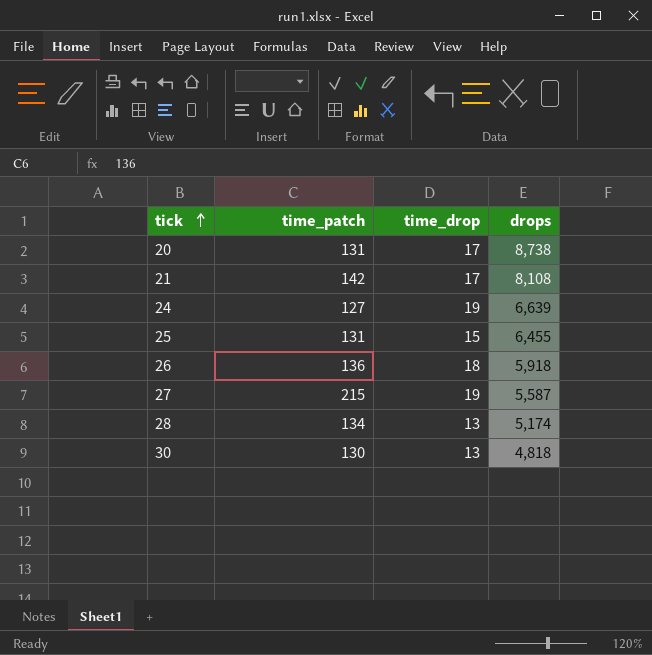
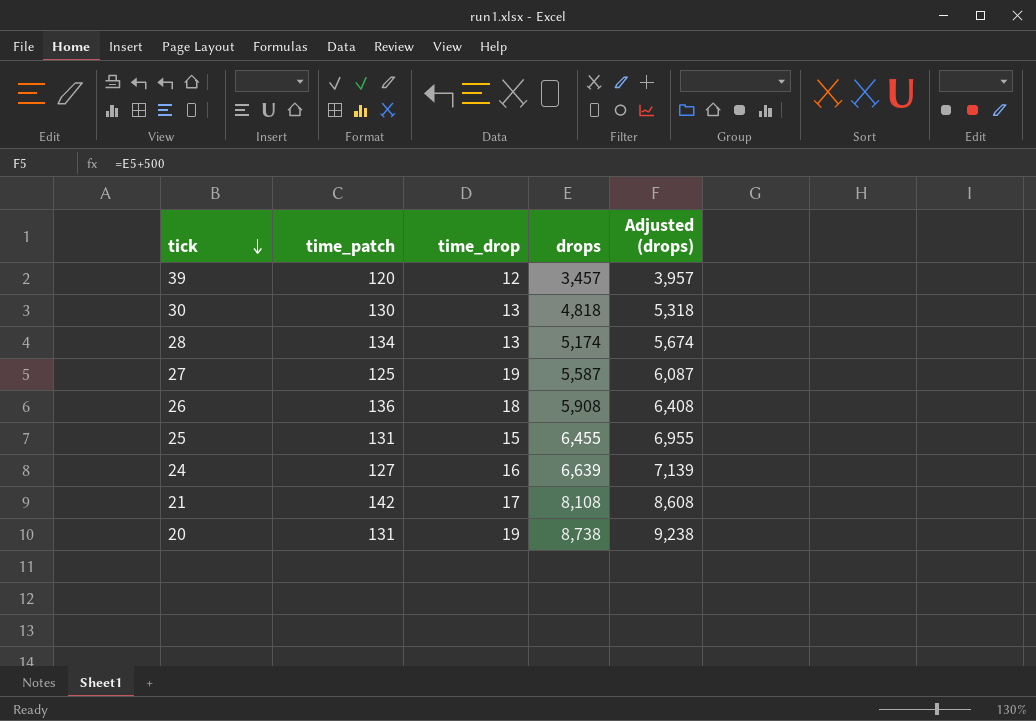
row order: tick ascending -> tick descending
column Adjusted (drops) | formula: none -> [drops] + 500
row 39: none -> 120 | 12 | 3,457 | 3,957
27 | time_patch: 215 -> 125
26 | drops: 5,918 -> 5,908
24 | time_drop: 19 -> 16
20 | time_drop: 17 -> 19

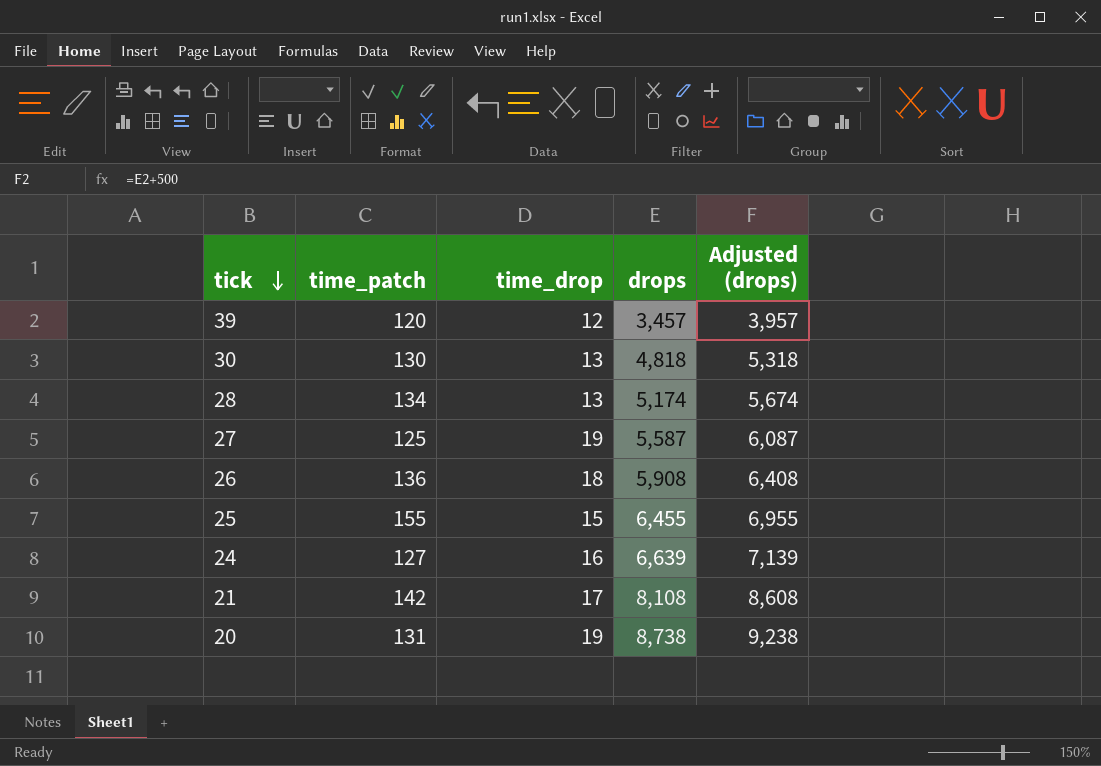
25 | time_patch: 131 -> 155

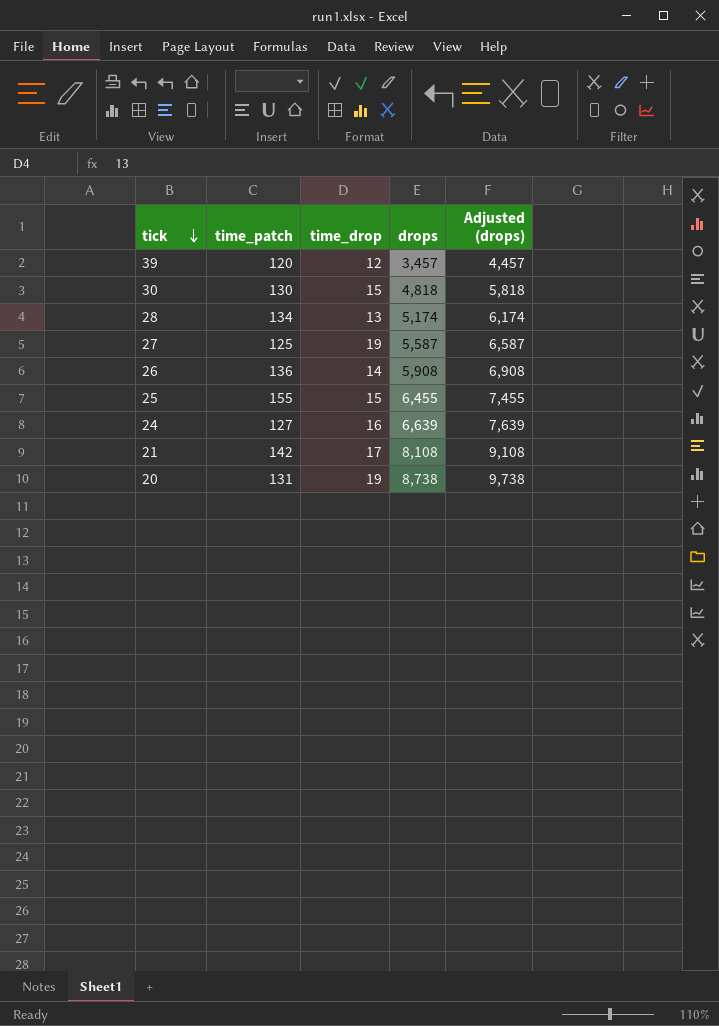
column Adjusted (drops) | formula: [drops] + 500 -> [drops] + 1000
30 | time_drop: 13 -> 15
26 | time_drop: 18 -> 14

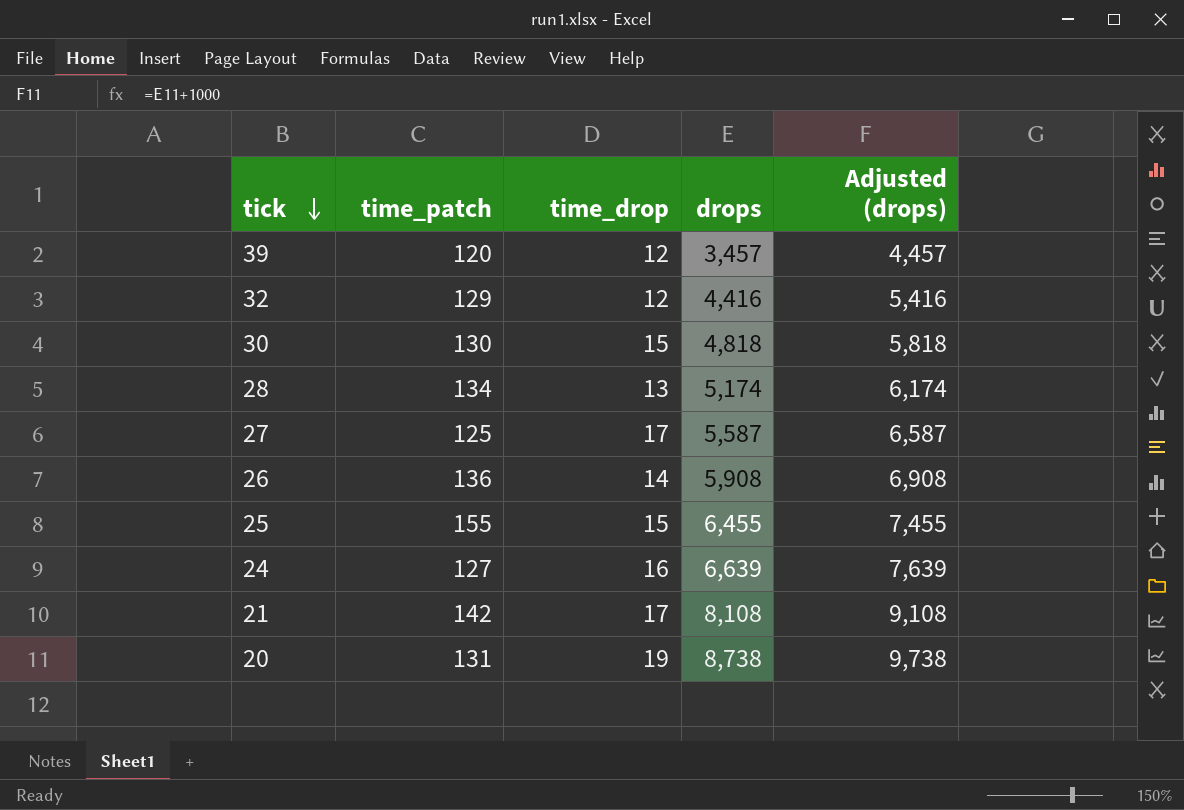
row 32: none -> 129 | 12 | 4,416 | 5,416
27 | time_drop: 19 -> 17

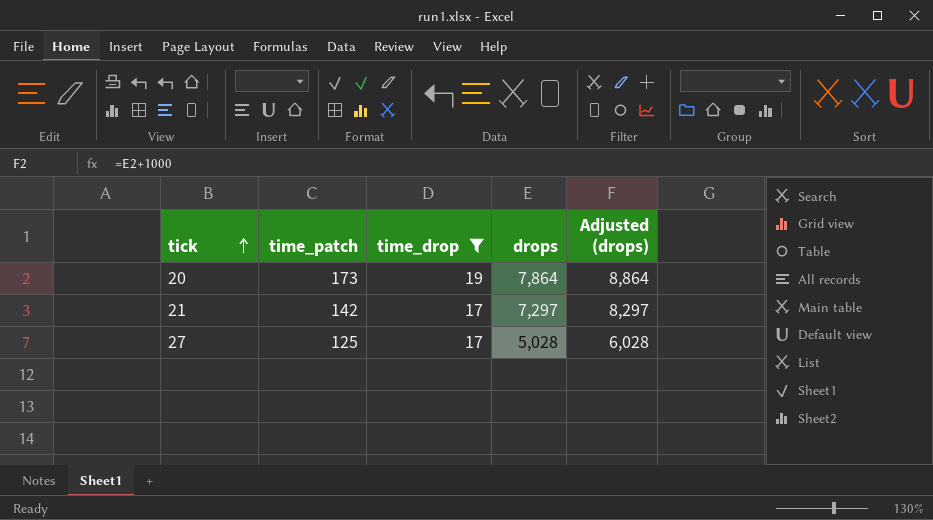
filter: none -> time_drop >= 17
row order: tick descending -> tick ascending
20 | time_patch: 131 -> 173
20 | drops: 8,738 -> 7,864
20 | Adjusted (drops): 9,738 -> 8,864
21 | drops: 8,108 -> 7,297
21 | Adjusted (drops): 9,108 -> 8,297
27 | drops: 5,587 -> 5,028
27 | Adjusted (drops): 6,587 -> 6,028

